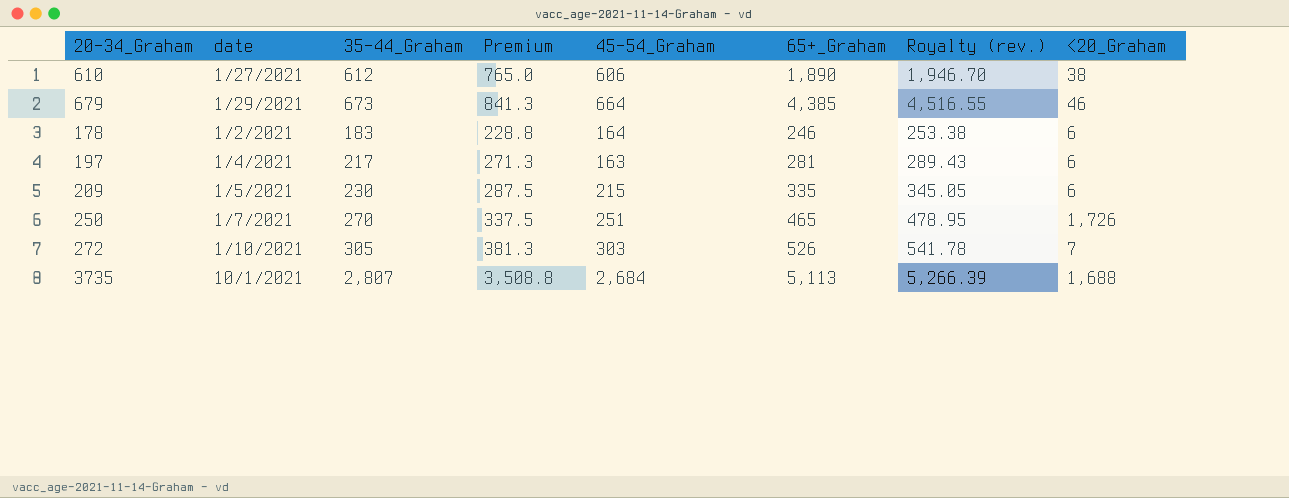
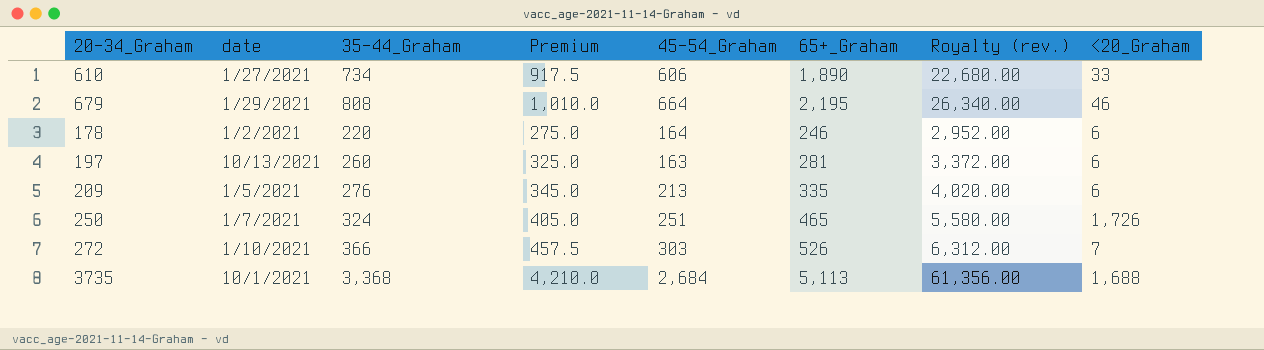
column Royalty (rev.) | formula: [65+_Graham] * 1.03 -> [65+_Graham] * 12
610 | 35-44_Graham: 612 -> 734
610 | Premium: 765.0 -> 917.5
610 | <20_Graham: 38 -> 33
679 | 35-44_Graham: 673 -> 808
679 | Premium: 841.3 -> 1,010.0
679 | 65+_Graham: 4,385 -> 2,195
178 | 35-44_Graham: 183 -> 220
178 | Premium: 228.8 -> 275.0
197 | date: 1/4/2021 -> 10/13/2021
197 | 35-44_Graham: 217 -> 260
197 | Premium: 271.3 -> 325.0
209 | 35-44_Graham: 230 -> 276
209 | Premium: 287.5 -> 345.0
209 | 45-54_Graham: 215 -> 213
250 | 35-44_Graham: 270 -> 324
250 | Premium: 337.5 -> 405.0
272 | 35-44_Graham: 305 -> 366
272 | Premium: 381.3 -> 457.5
3735 | 35-44_Graham: 2,807 -> 3,368
3735 | Premium: 3,508.8 -> 4,210.0

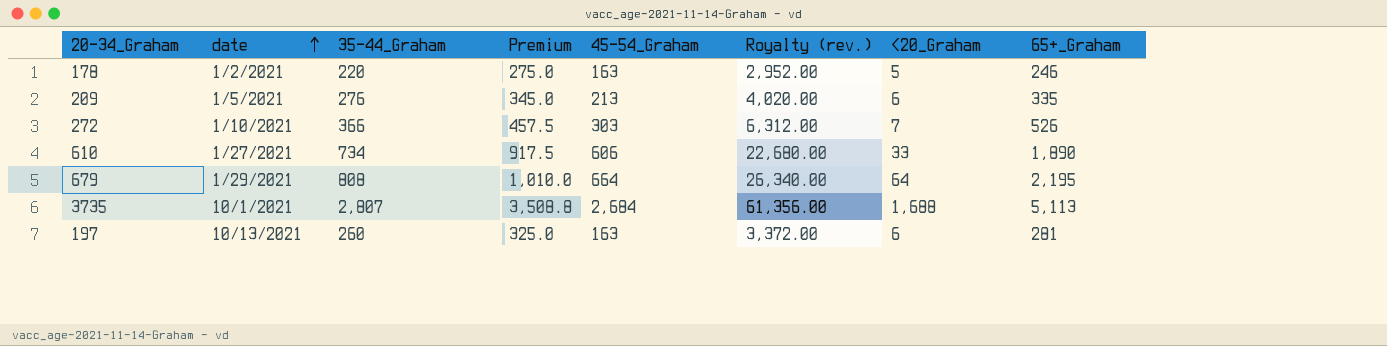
row order: none -> date ascending
column 65+_Graham | position: 6 -> 8
row 250: 1/7/2021 | 324 | 405.0 | 251 | 465 | 5,580.00 | 1,726 -> none
178 | 45-54_Graham: 164 -> 163
178 | <20_Graham: 6 -> 5
679 | <20_Graham: 46 -> 64
3735 | 35-44_Graham: 3,368 -> 2,807
3735 | Premium: 4,210.0 -> 3,508.8

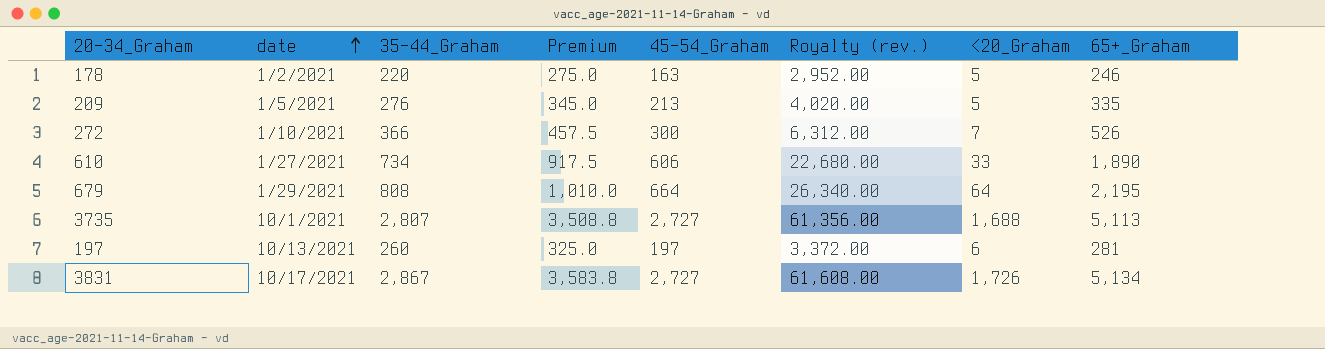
209 | <20_Graham: 6 -> 5
272 | 45-54_Graham: 303 -> 300
3735 | 45-54_Graham: 2,684 -> 2,727
197 | 45-54_Graham: 163 -> 197
row 3831: none -> 10/17/2021 | 2,867 | 3,583.8 | 2,727 | 61,608.00 | 1,726 | 5,134

